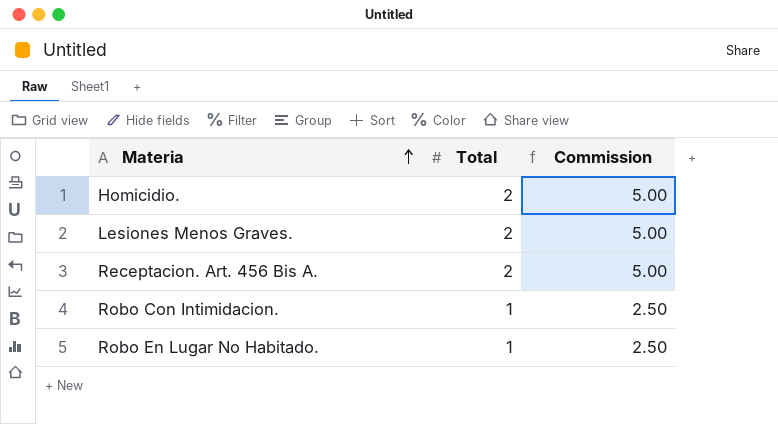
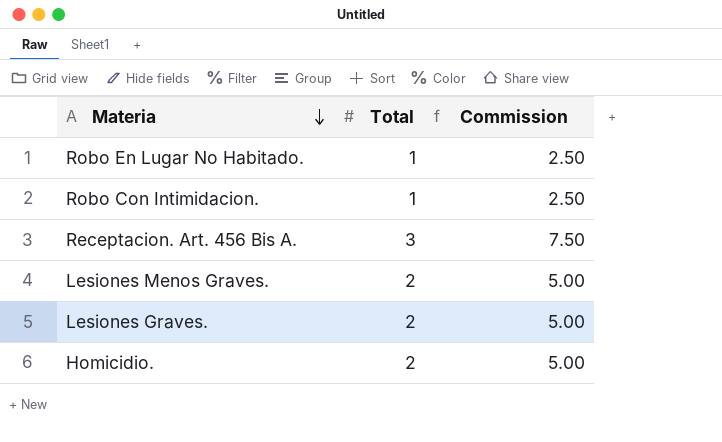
row order: Materia ascending -> Materia descending
Receptacion. Art. 456 Bis A. | Total: 2 -> 3
Receptacion. Art. 456 Bis A. | Commission: 5.00 -> 7.50
row Lesiones Graves.: none -> 2 | 5.00

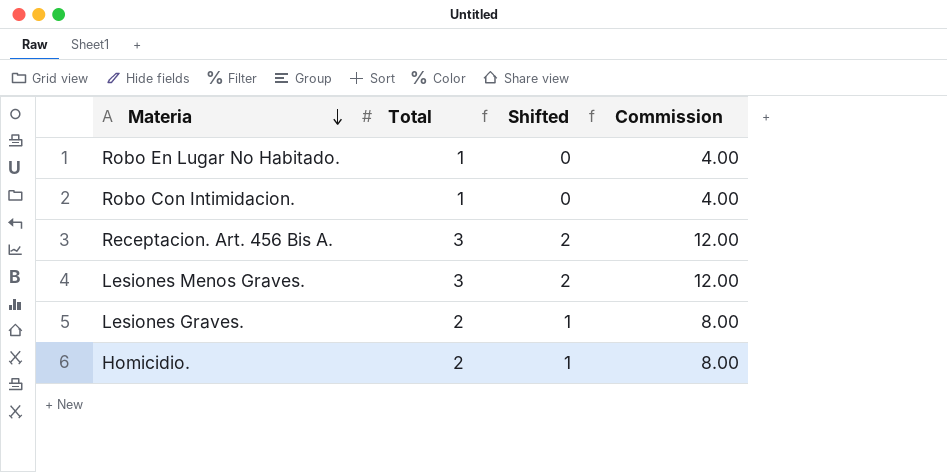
column Shifted | formula: none -> [Total] - 1
column Commission | formula: [Total] * 2.5 -> [Total] * 4
Lesiones Menos Graves. | Total: 2 -> 3

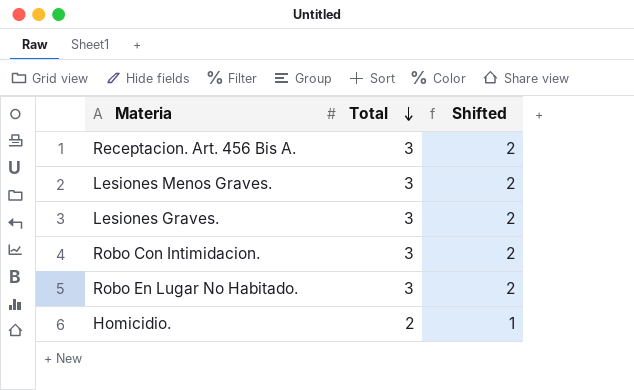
row order: Materia descending -> Total descending
column Commission | formula: [Total] * 4 -> none
Lesiones Graves. | Total: 2 -> 3
Lesiones Graves. | Shifted: 1 -> 2
Robo Con Intimidacion. | Total: 1 -> 3
Robo Con Intimidacion. | Shifted: 0 -> 2
Robo En Lugar No Habitado. | Total: 1 -> 3
Robo En Lugar No Habitado. | Shifted: 0 -> 2

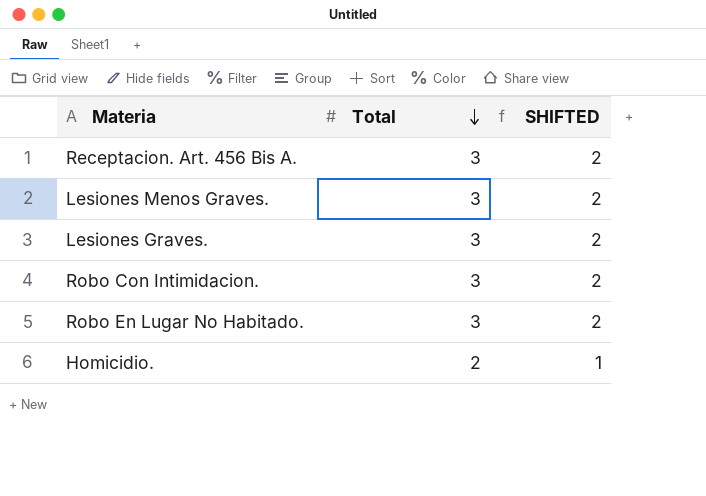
column name: Shifted -> SHIFTED

